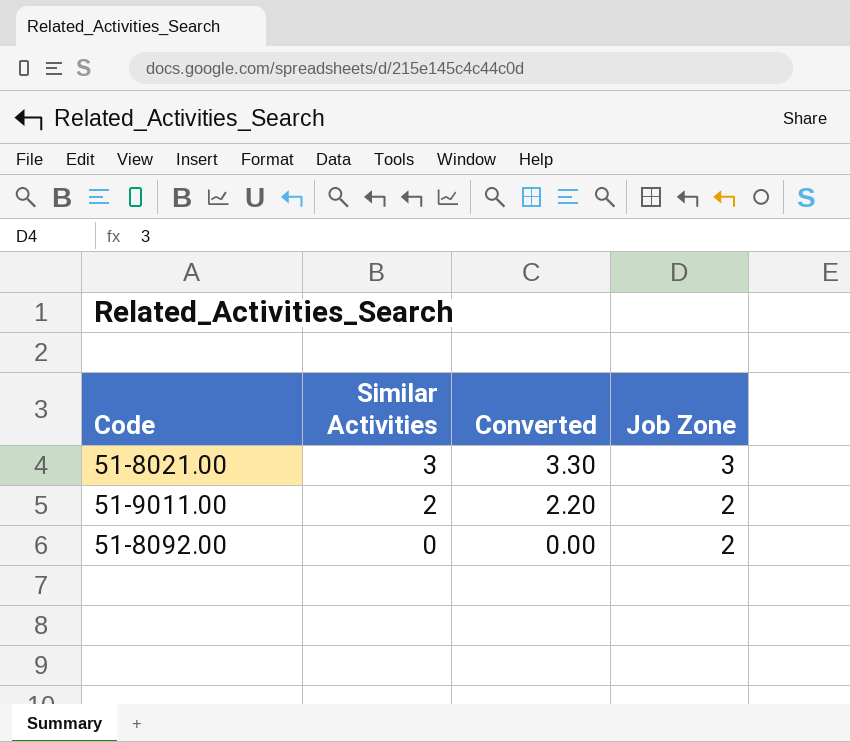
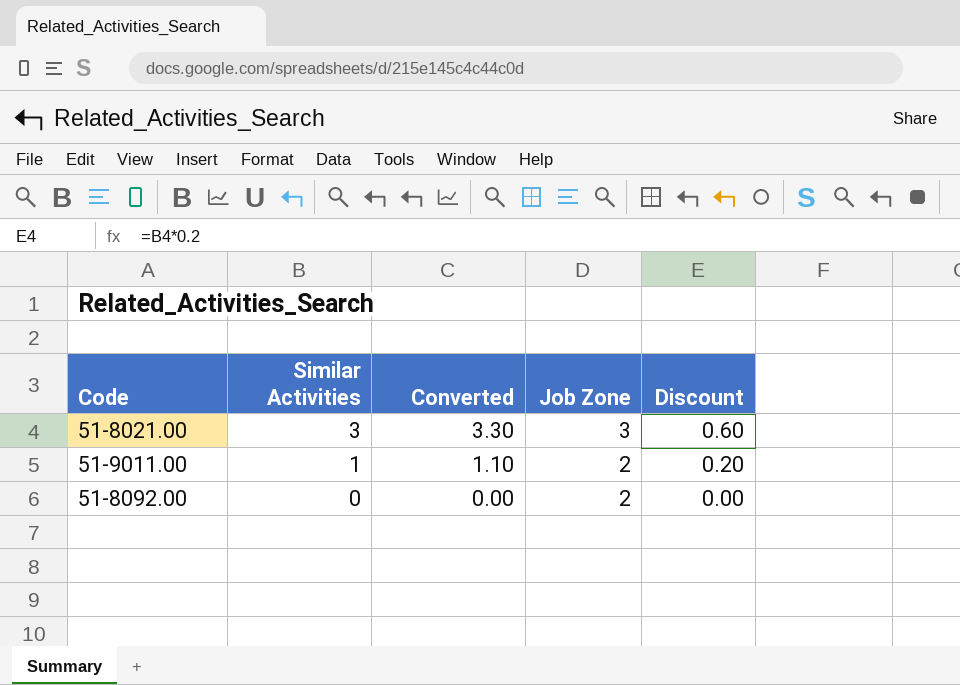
column Discount | formula: none -> [Similar Activities] * 0.2
51-9011.00 | Similar Activities: 2 -> 1
51-9011.00 | Converted: 2.20 -> 1.10

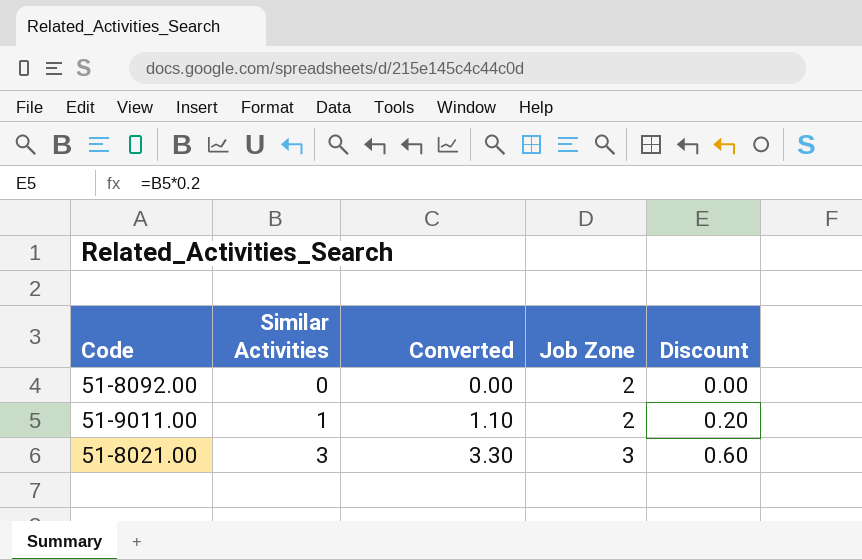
row order: Similar Activities descending -> Similar Activities ascending

